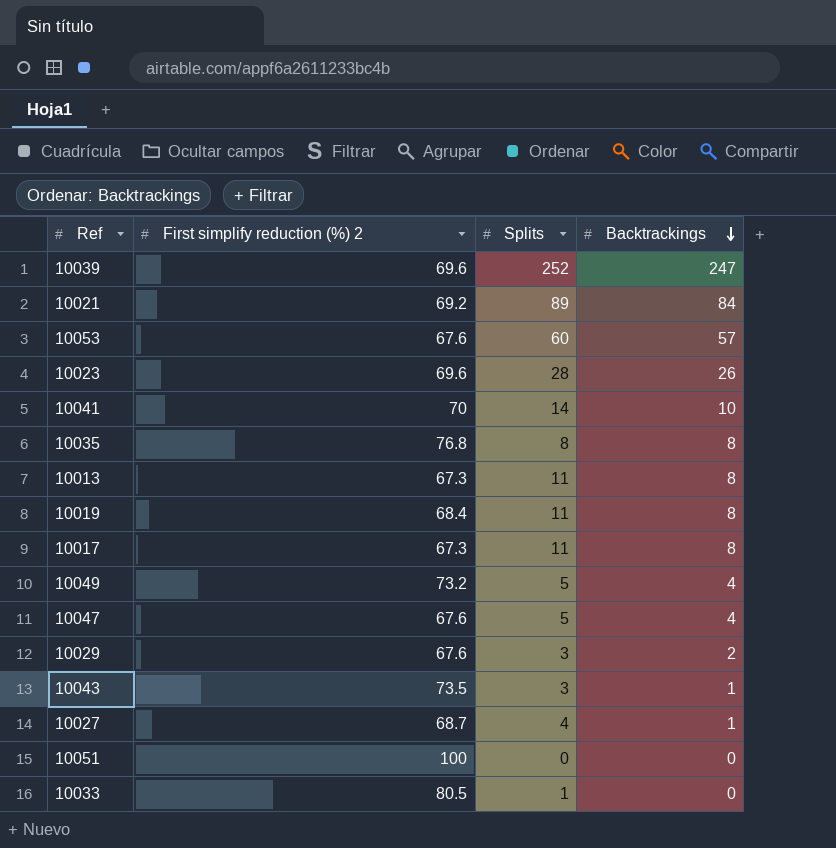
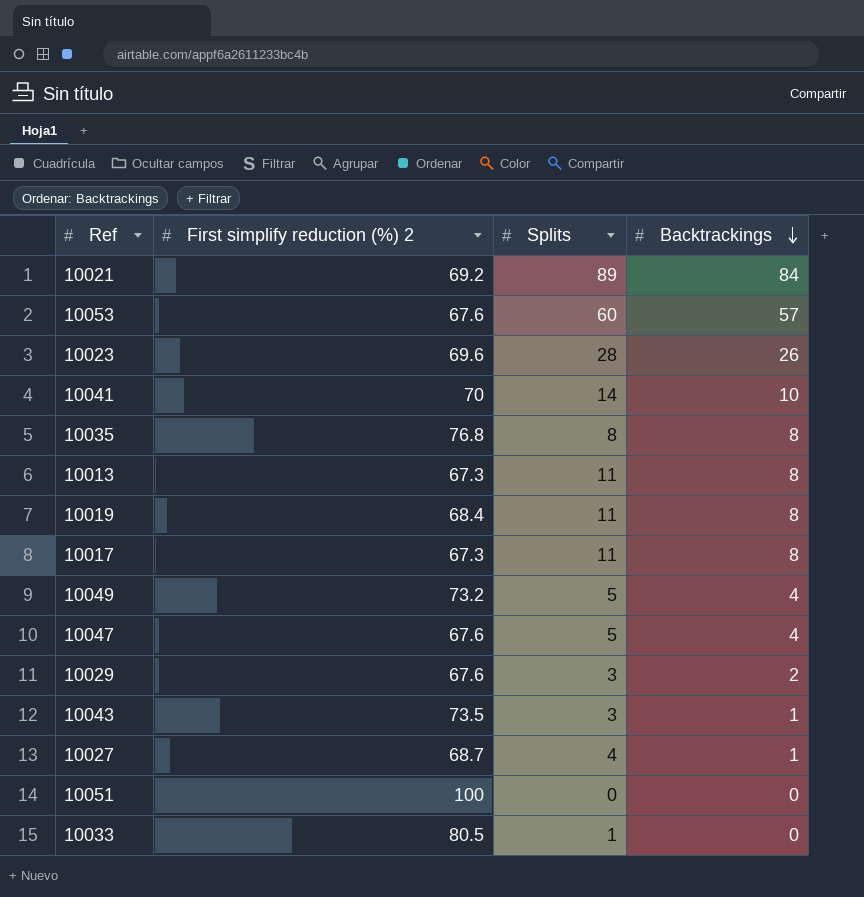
row 10039: 69.6 | 252 | 247 -> none

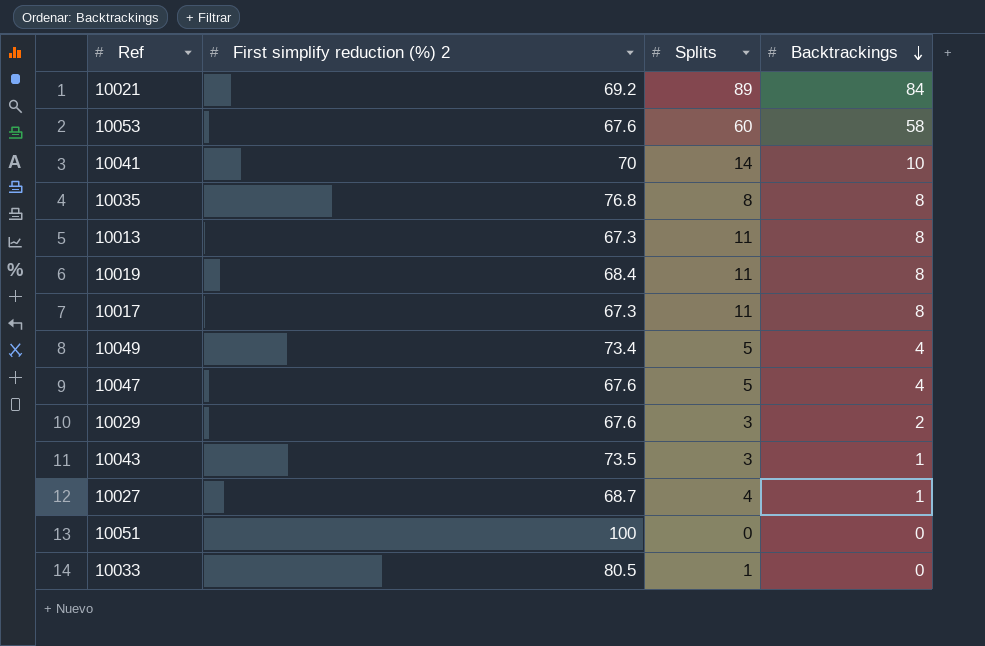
row 10023: 69.6 | 28 | 26 -> none
10053 | Backtrackings: 57 -> 58
10049 | First simplify reduction (%) 2: 73.2 -> 73.4

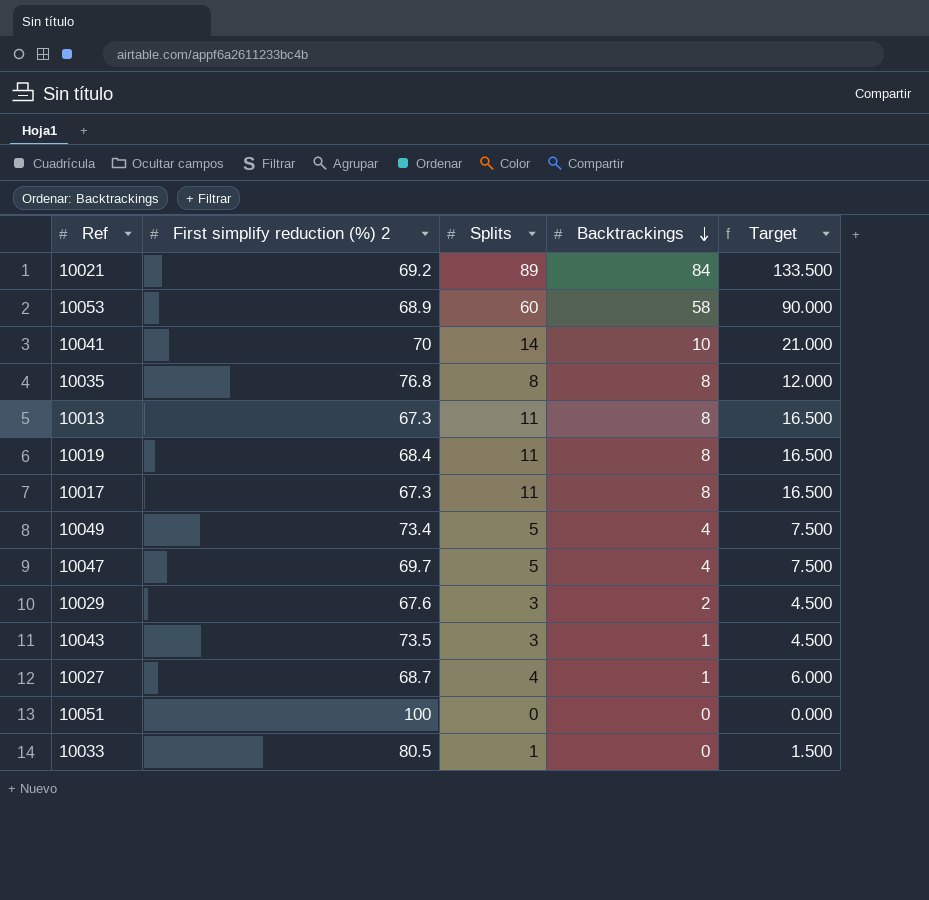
column Target | formula: none -> [Splits] * 1.5
10053 | First simplify reduction (%) 2: 67.6 -> 68.9
10047 | First simplify reduction (%) 2: 67.6 -> 69.7

